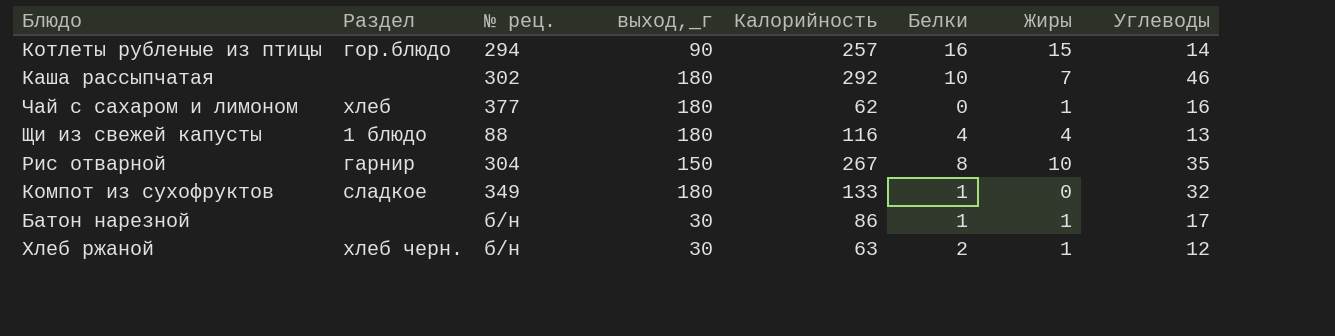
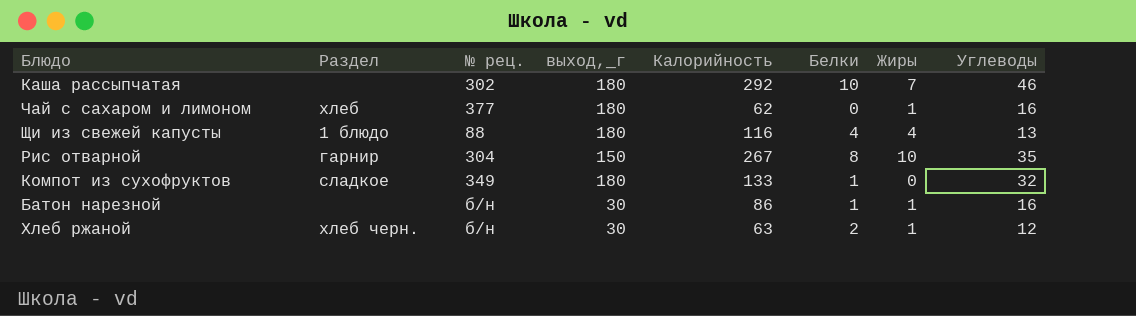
row Котлеты рубленые из птицы: гор.блюдо | 294 | 90 | 257 | 16 | 15 | 14 -> none
Батон нарезной | Углеводы: 17 -> 16

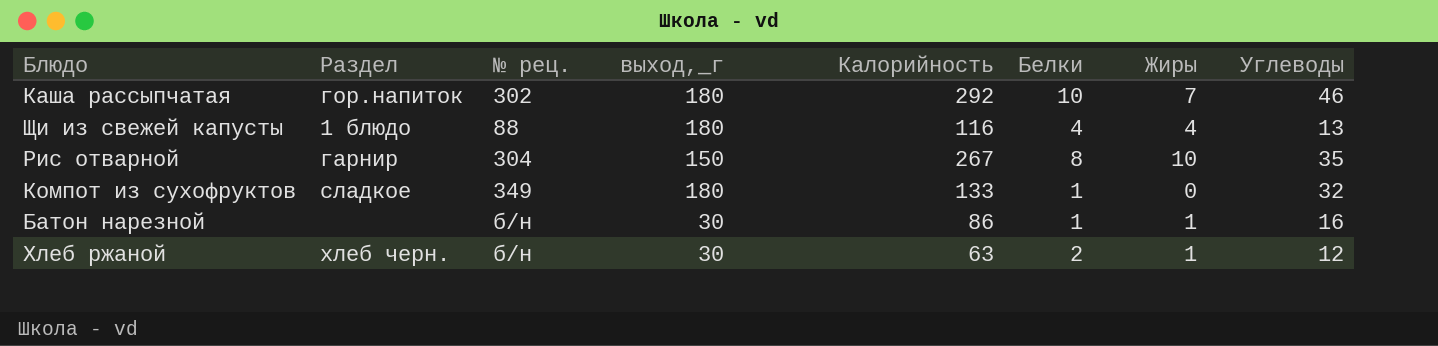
row Чай с сахаром и лимоном: хлеб | 377 | 180 | 62 | 0 | 1 | 16 -> none
Каша рассыпчатая | Раздел: none -> гор.напиток

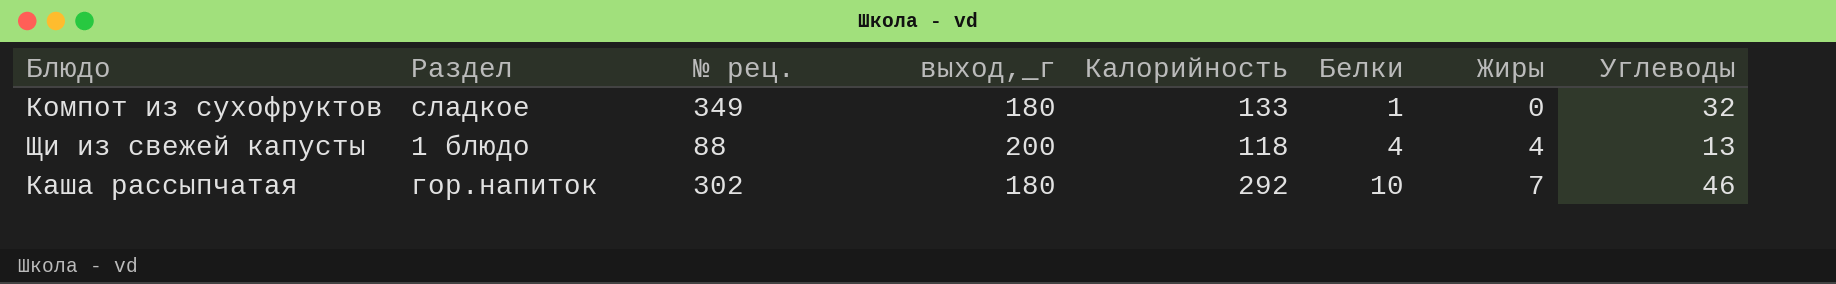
row order: none -> Белки ascending
row Рис отварной: гарнир | 304 | 150 | 267 | 8 | 10 | 35 -> none
row Батон нарезной: none | б/н | 30 | 86 | 1 | 1 | 16 -> none
row Хлеб ржаной: хлеб черн. | б/н | 30 | 63 | 2 | 1 | 12 -> none
Щи из свежей капусты | выход,_г: 180 -> 200
Щи из свежей капусты | Калорийность: 116 -> 118

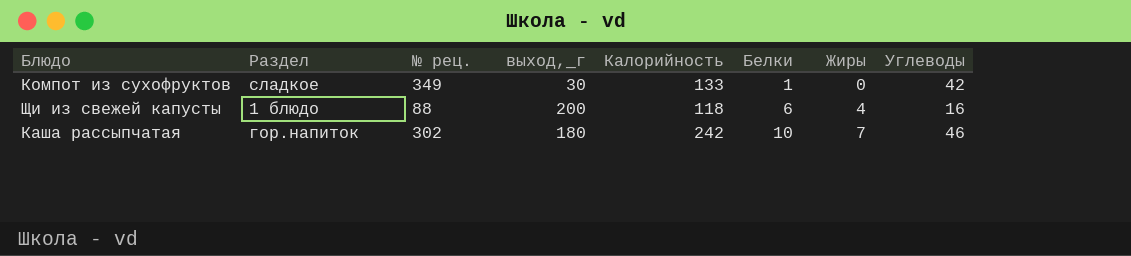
Компот из сухофруктов | выход,_г: 180 -> 30
Компот из сухофруктов | Углеводы: 32 -> 42
Щи из свежей капусты | Белки: 4 -> 6
Щи из свежей капусты | Углеводы: 13 -> 16
Каша рассыпчатая | Калорийность: 292 -> 242

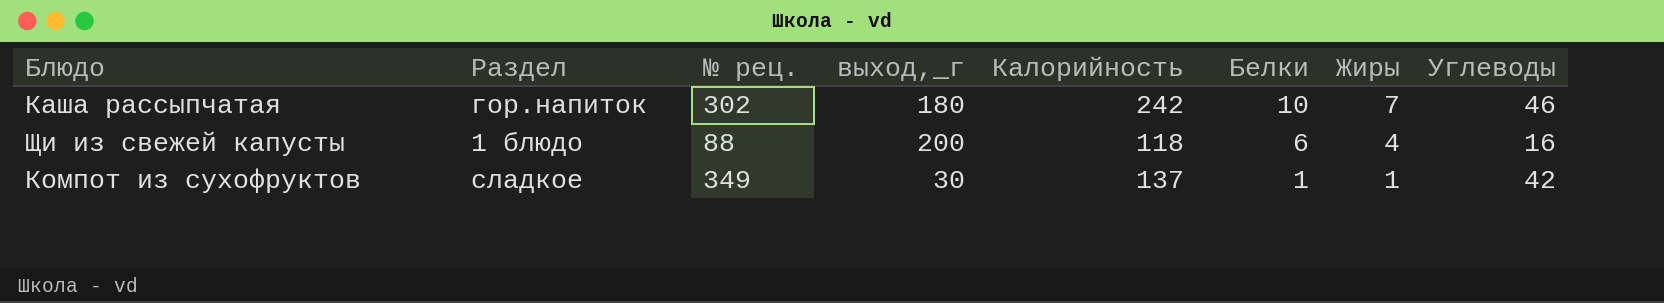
row order: Белки ascending -> Белки descending
Компот из сухофруктов | Калорийность: 133 -> 137
Компот из сухофруктов | Жиры: 0 -> 1

